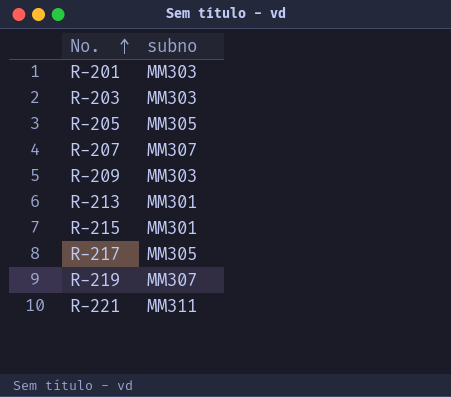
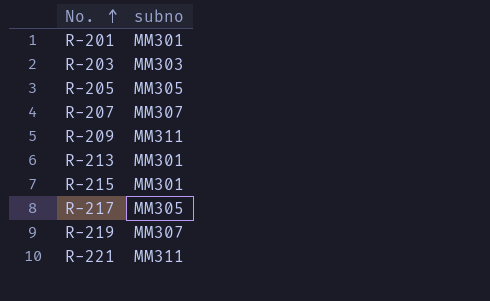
R-201 | subno: MM303 -> MM301
R-209 | subno: MM303 -> MM311

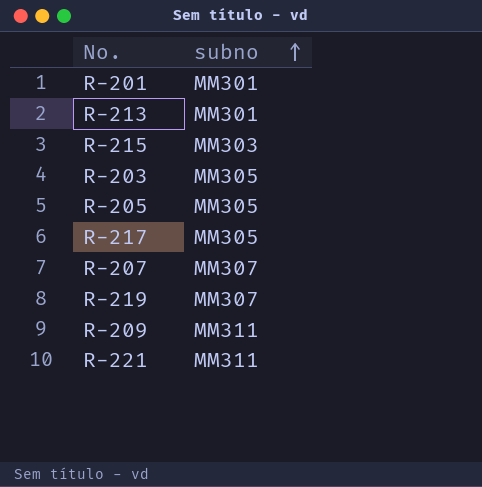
row order: No. ascending -> subno ascending
R-215 | subno: MM301 -> MM303
R-203 | subno: MM303 -> MM305

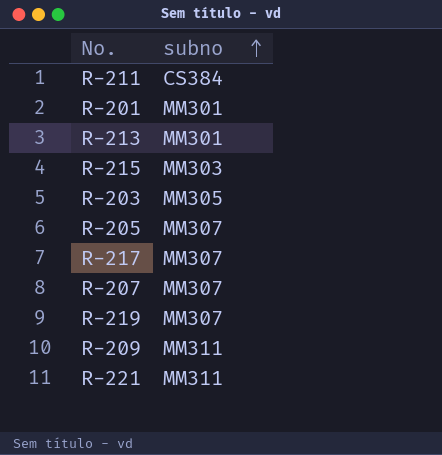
row R-211: none -> CS384
R-205 | subno: MM305 -> MM307
R-217 | subno: MM305 -> MM307

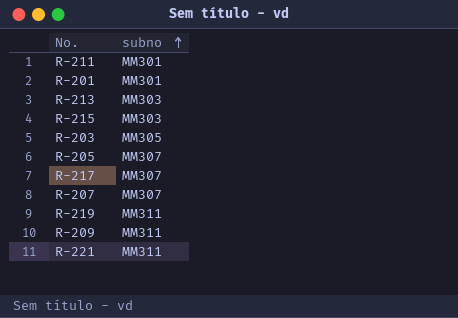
R-211 | subno: CS384 -> MM301
R-213 | subno: MM301 -> MM303
R-219 | subno: MM307 -> MM311

